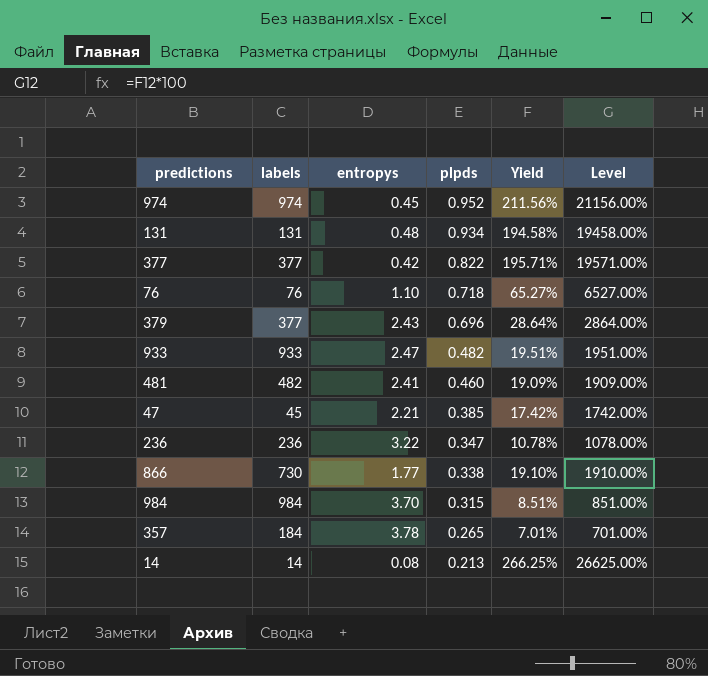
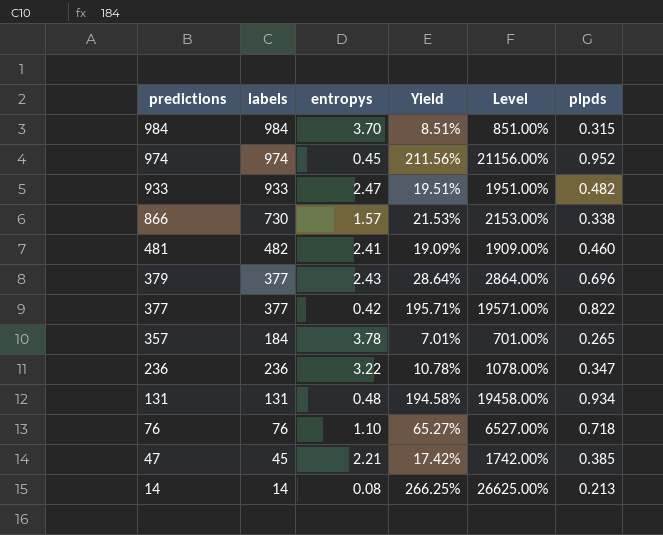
row order: plpds descending -> predictions descending
column plpds | position: 4 -> 6
866 | entropys: 1.77 -> 1.57
866 | Yield: 19.10% -> 21.53%
866 | Level: 1910.00% -> 2153.00%

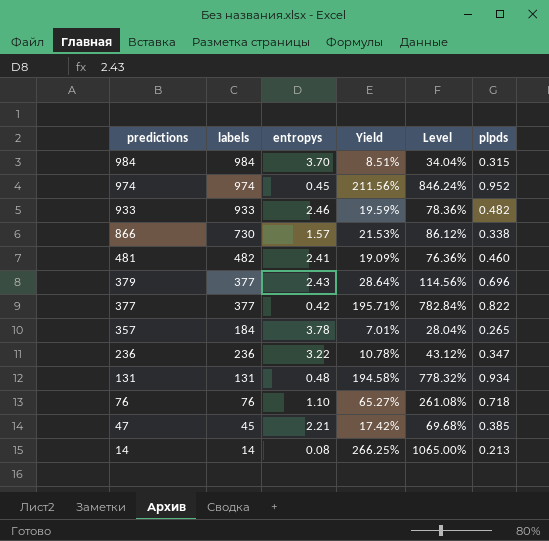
column Level | formula: [Yield] * 100 -> [Yield] * 4
933 | entropys: 2.47 -> 2.46
933 | Yield: 19.51% -> 19.59%

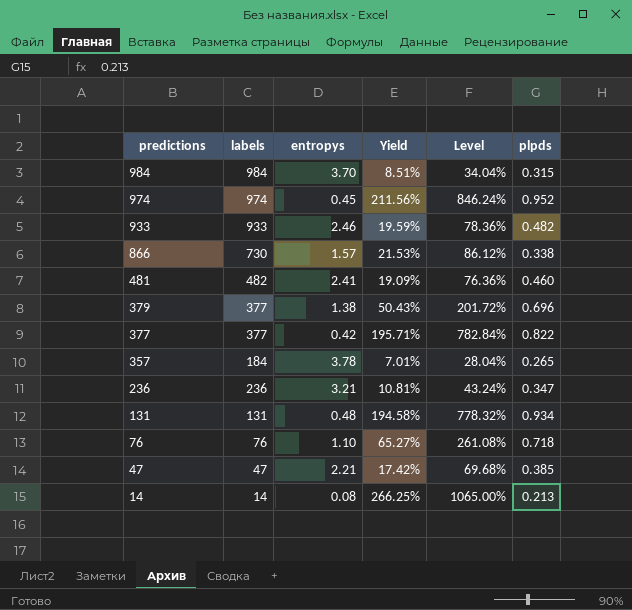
379 | entropys: 2.43 -> 1.38
379 | Yield: 28.64% -> 50.43%
379 | Level: 114.56% -> 201.72%
236 | entropys: 3.22 -> 3.21
236 | Yield: 10.78% -> 10.81%
236 | Level: 43.12% -> 43.24%
47 | labels: 45 -> 47

